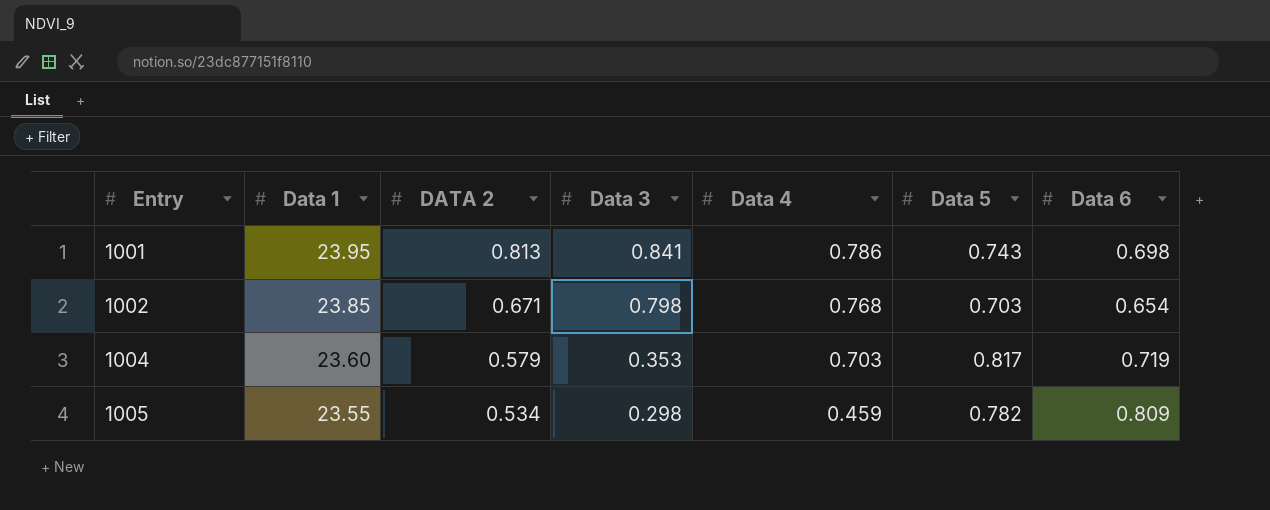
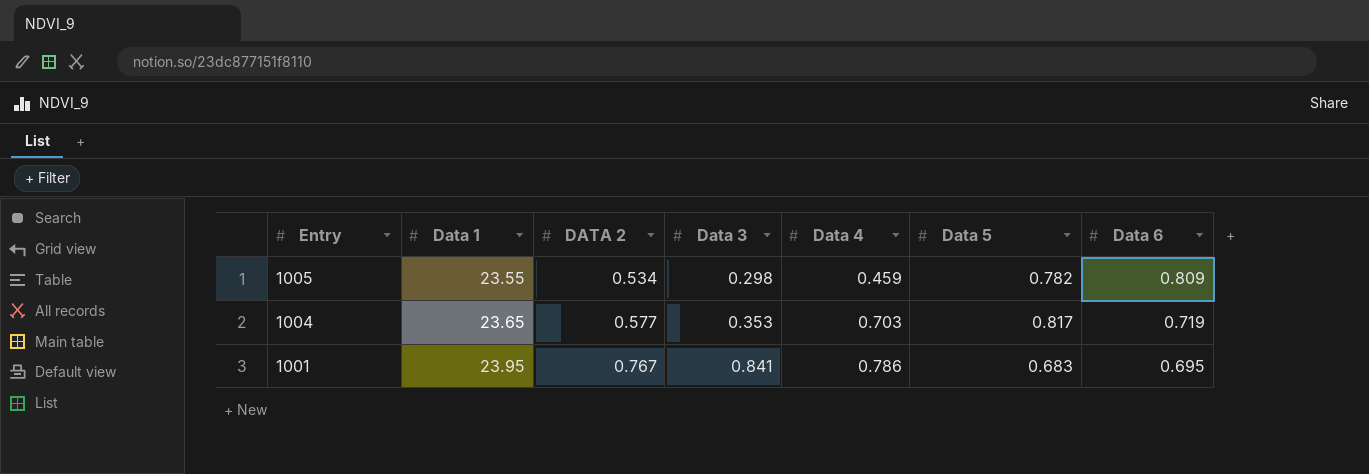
row order: Entry ascending -> Entry descending
row 1002: 23.85 | 0.671 | 0.798 | 0.768 | 0.703 | 0.654 -> none
1004 | Data 1: 23.60 -> 23.65
1004 | DATA 2: 0.579 -> 0.577
1001 | DATA 2: 0.813 -> 0.767
1001 | Data 5: 0.743 -> 0.683
1001 | Data 6: 0.698 -> 0.695

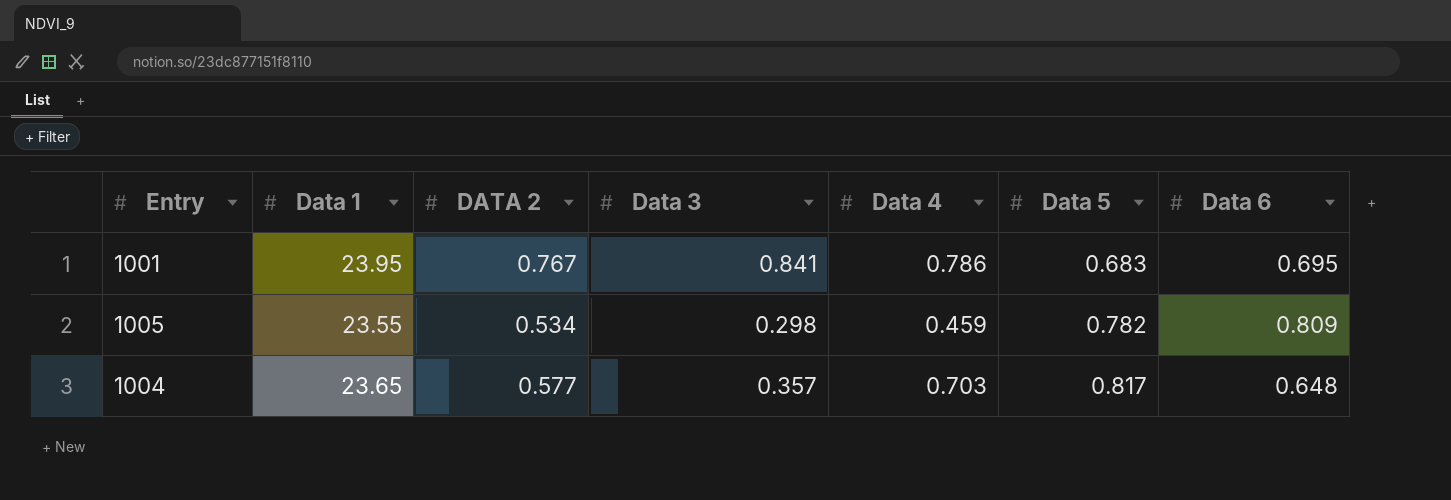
row order: Entry descending -> Data 5 ascending
1004 | Data 3: 0.353 -> 0.357
1004 | Data 6: 0.719 -> 0.648

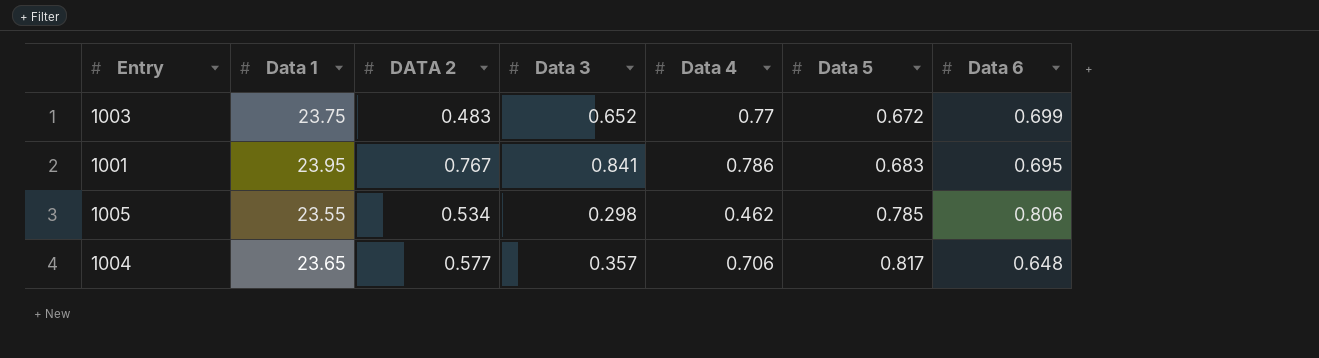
row 1003: none -> 23.75 | 0.483 | 0.652 | 0.77 | 0.672 | 0.699
1005 | Data 4: 0.459 -> 0.462
1005 | Data 5: 0.782 -> 0.785
1005 | Data 6: 0.809 -> 0.806
1004 | Data 4: 0.703 -> 0.706

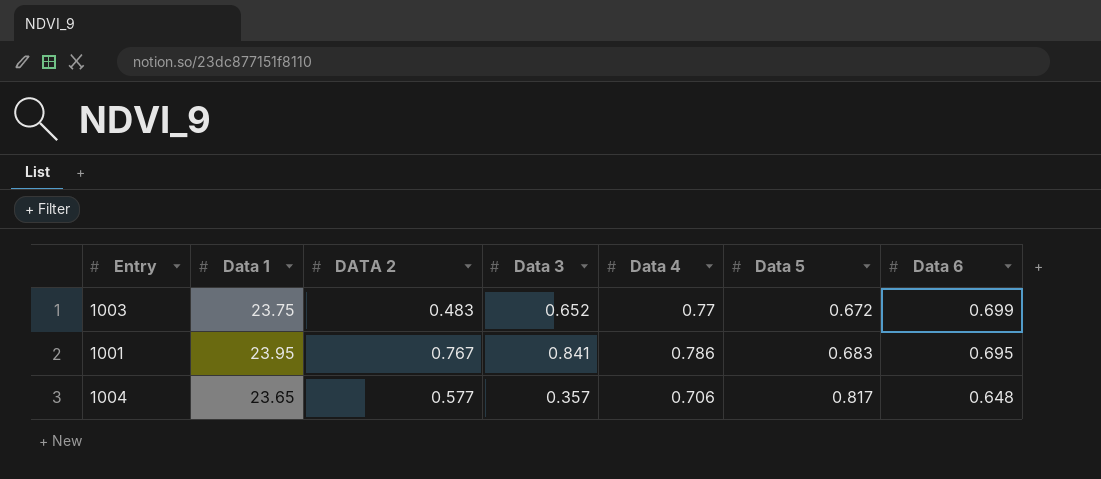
row 1005: 23.55 | 0.534 | 0.298 | 0.462 | 0.785 | 0.806 -> none

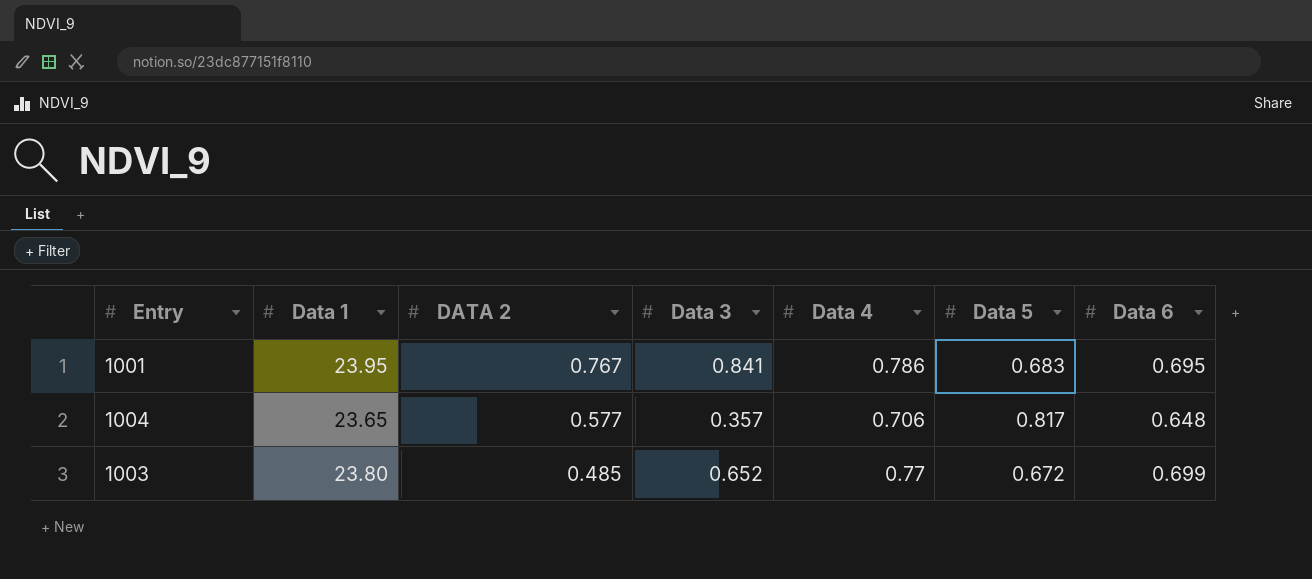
row order: Data 5 ascending -> DATA 2 descending
1003 | Data 1: 23.75 -> 23.80
1003 | DATA 2: 0.483 -> 0.485

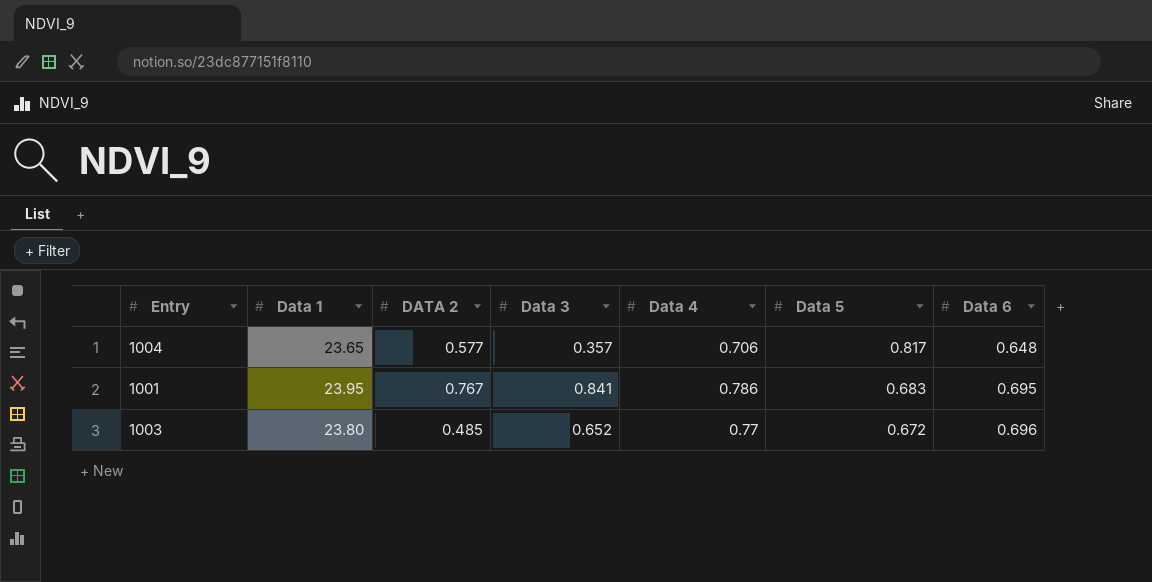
row order: DATA 2 descending -> Data 5 descending
1003 | Data 6: 0.699 -> 0.696

